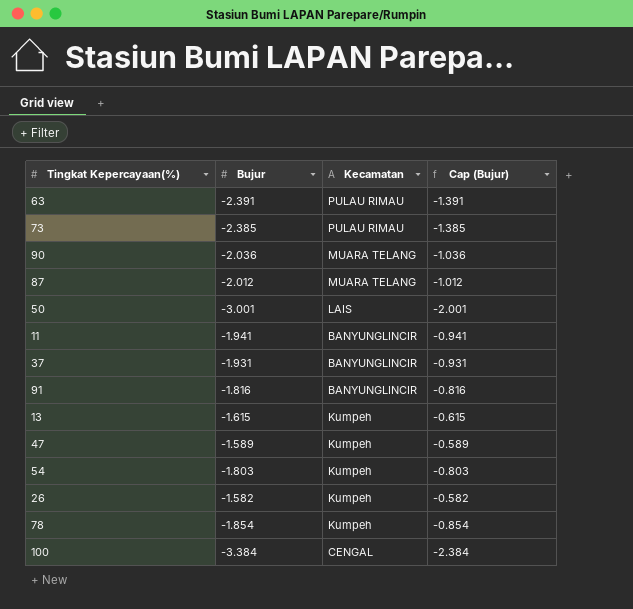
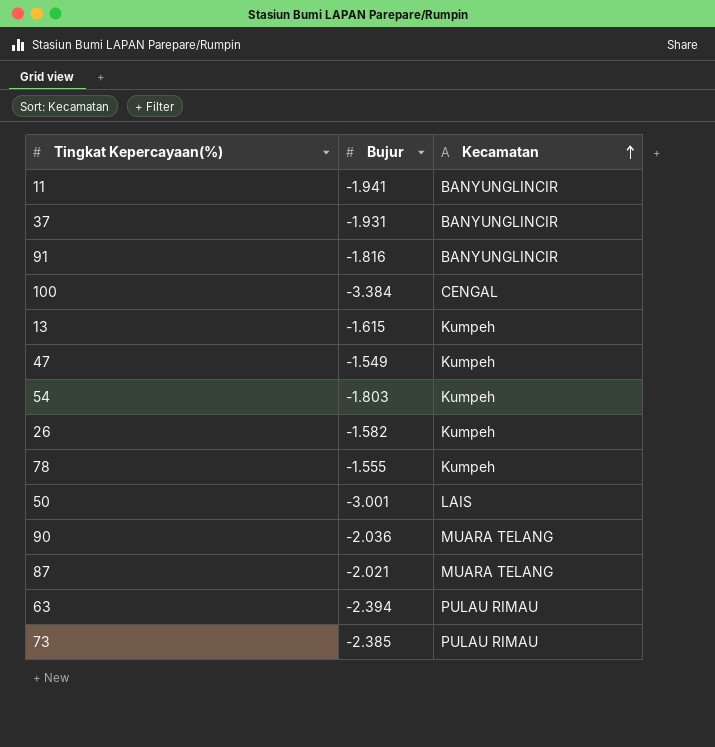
row order: none -> Kecamatan ascending
column Cap (Bujur) | formula: [Bujur] + 1 -> none
47 | Bujur: -1.589 -> -1.549
78 | Bujur: -1.854 -> -1.555
87 | Bujur: -2.012 -> -2.021
63 | Bujur: -2.391 -> -2.394

